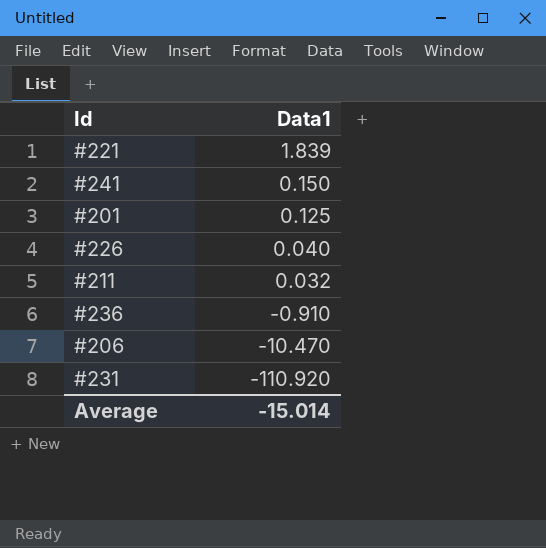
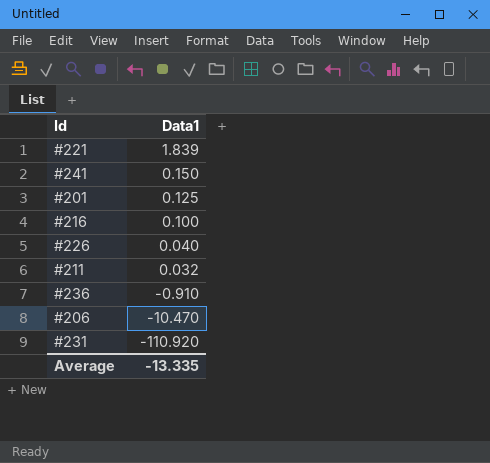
row #216: none -> 0.100
Average | Data1: -15.014 -> -13.335

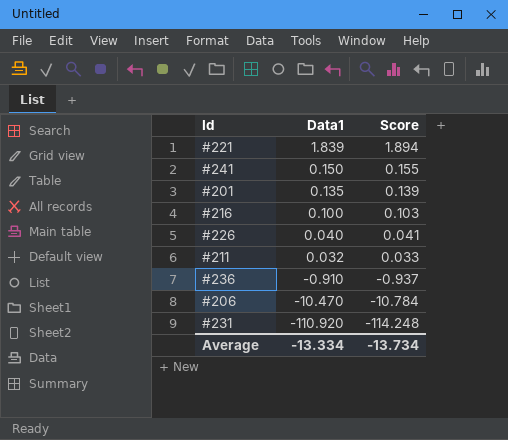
column Score | formula: none -> [Data1] * 1.03
#201 | Data1: 0.125 -> 0.135
Average | Data1: -13.335 -> -13.334

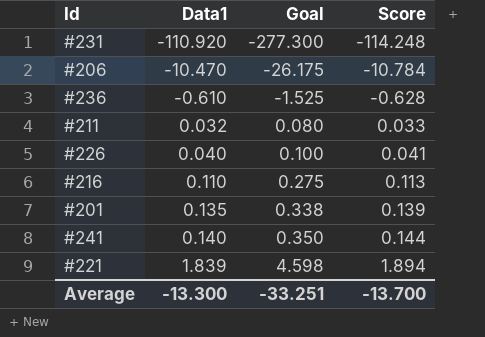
row order: Data1 descending -> Data1 ascending
column Goal | formula: none -> [Data1] * 2.5
#236 | Data1: -0.910 -> -0.610
#236 | Score: -0.937 -> -0.628
#216 | Data1: 0.100 -> 0.110
#216 | Score: 0.103 -> 0.113
#241 | Data1: 0.150 -> 0.140
#241 | Score: 0.155 -> 0.144
Average | Data1: -13.334 -> -13.300
Average | Score: -13.734 -> -13.700

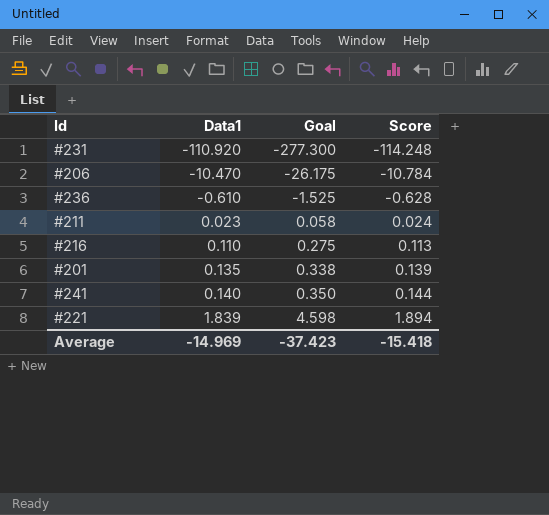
row #226: 0.040 | 0.100 | 0.041 -> none
#211 | Data1: 0.032 -> 0.023
#211 | Goal: 0.080 -> 0.058
#211 | Score: 0.033 -> 0.024
Average | Data1: -13.300 -> -14.969
Average | Goal: -33.251 -> -37.423
Average | Score: -13.700 -> -15.418

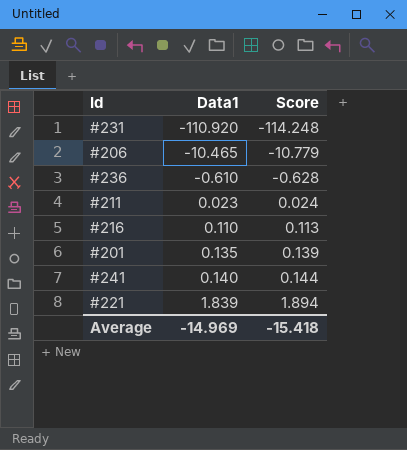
column Goal | formula: [Data1] * 2.5 -> none
#206 | Data1: -10.470 -> -10.465
#206 | Score: -10.784 -> -10.779

